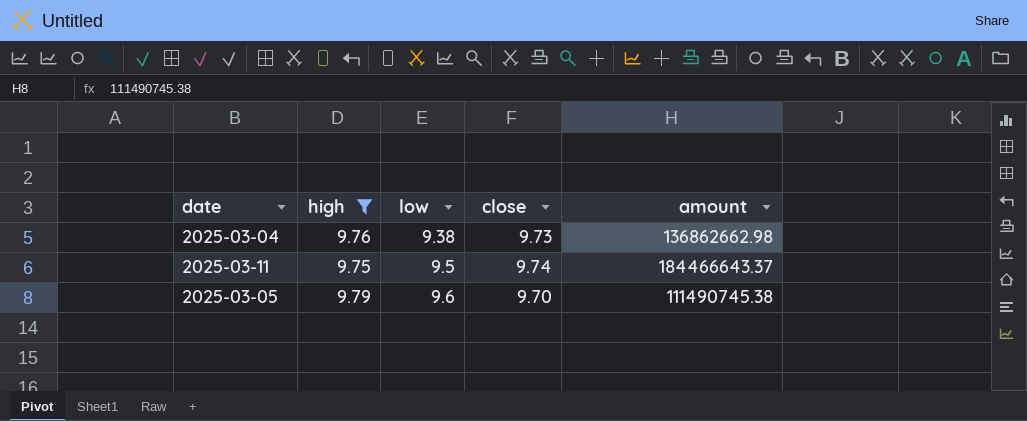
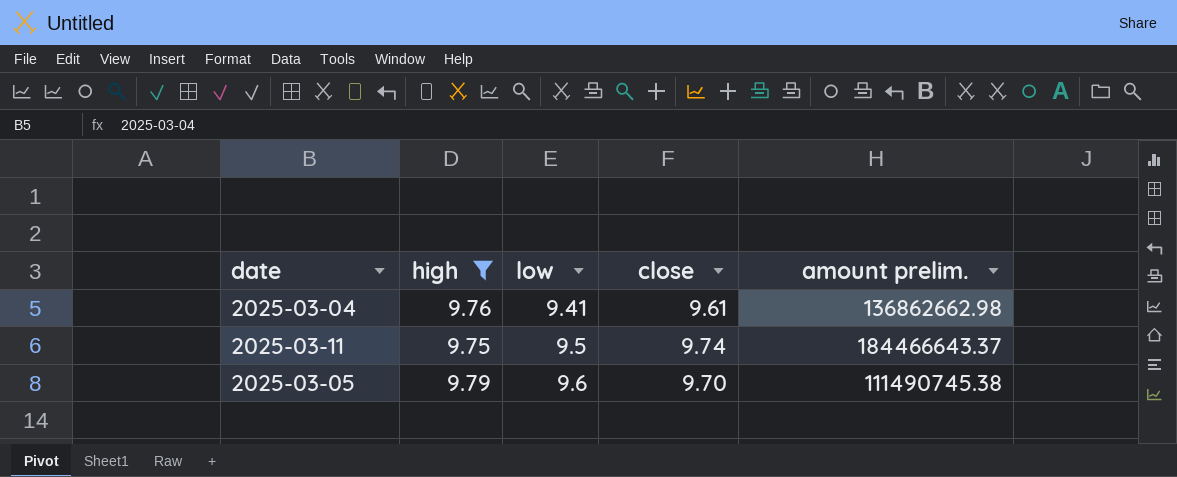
column name: amount -> amount prelim.
2025-03-04 | low: 9.38 -> 9.41
2025-03-04 | close: 9.73 -> 9.61

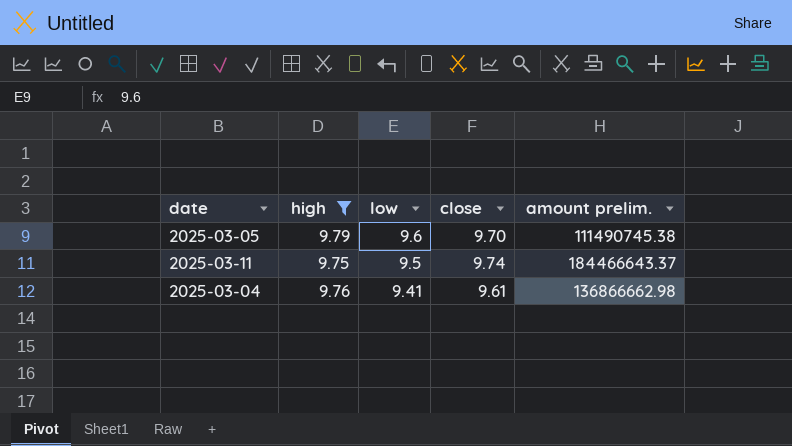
row order: low ascending -> low descending
2025-03-04 | amount prelim.: 136862662.98 -> 136866662.98

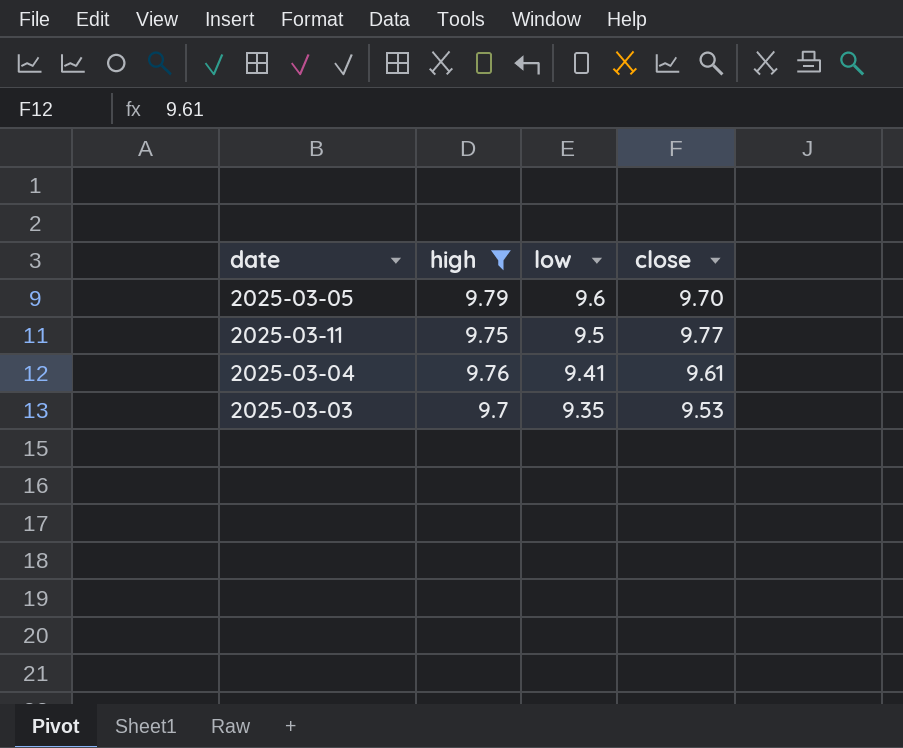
column amount prelim. | position: 5 -> none
2025-03-11 | close: 9.74 -> 9.77
row 2025-03-03: none -> 9.7 | 9.35 | 9.53

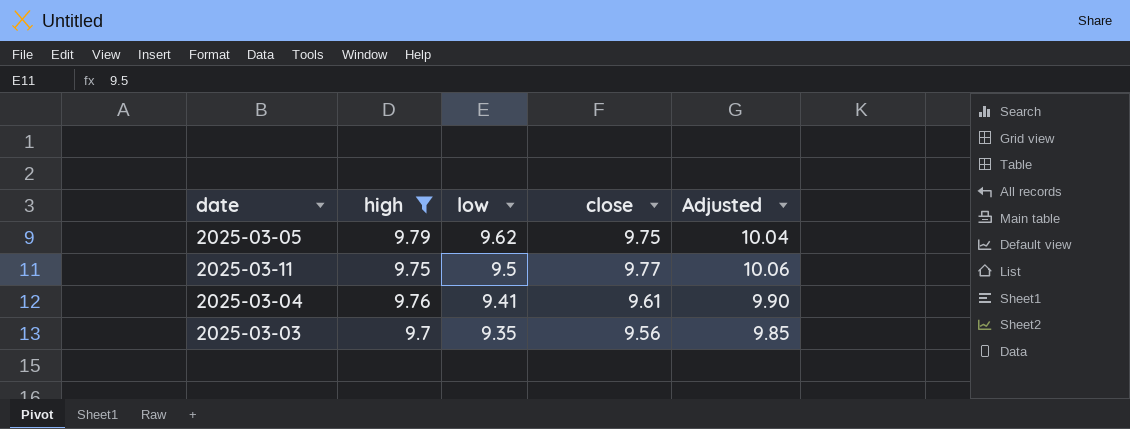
column Adjusted | formula: none -> [close] * 1.03
2025-03-05 | low: 9.6 -> 9.62
2025-03-05 | close: 9.70 -> 9.75
2025-03-03 | close: 9.53 -> 9.56

